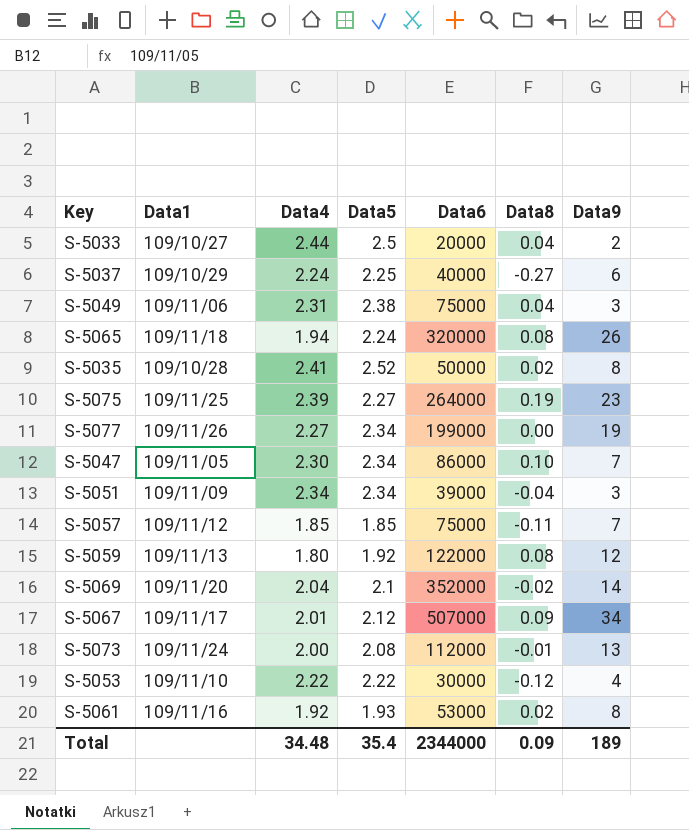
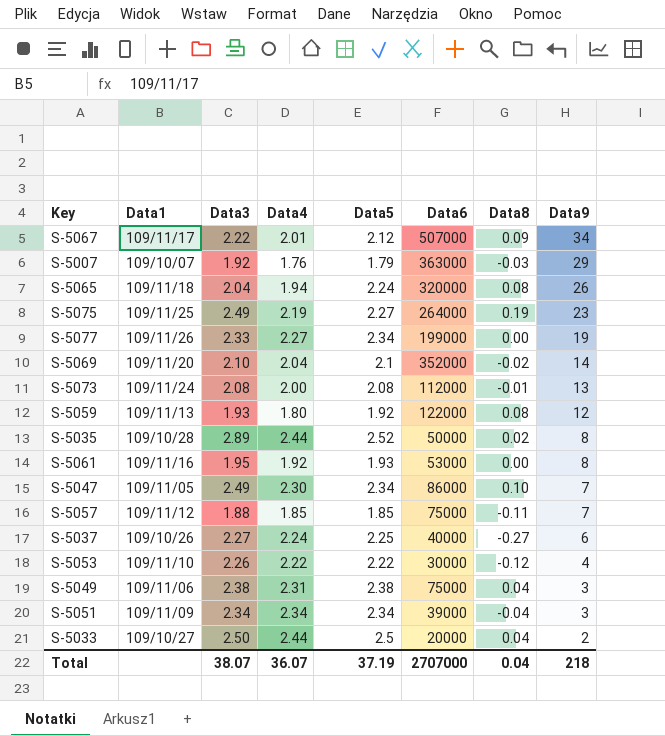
row order: none -> Data9 descending
column Data3 | position: none -> 3
row S-5007: none -> 109/10/07 | 1.92 | 1.76 | 1.79 | 363000 | -0.03 | 29
S-5075 | Data4: 2.39 -> 2.19
S-5035 | Data4: 2.41 -> 2.44
S-5061 | Data8: 0.02 -> 0.00
S-5037 | Data1: 109/10/29 -> 109/10/26
Total | Data4: 34.48 -> 36.07
Total | Data5: 35.4 -> 37.19
Total | Data6: 2344000 -> 2707000
Total | Data8: 0.09 -> 0.04
Total | Data9: 189 -> 218

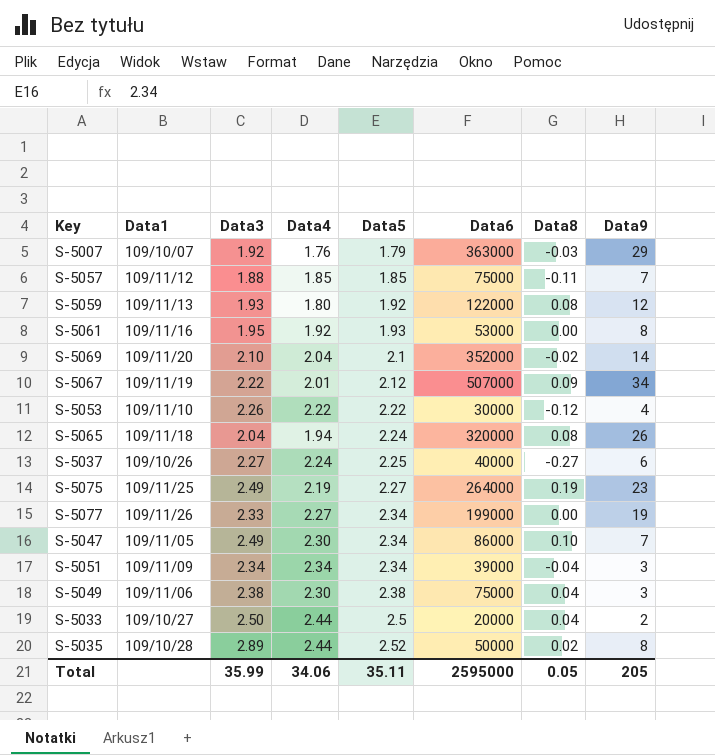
row order: Data9 descending -> Data5 ascending
row S-5073: 109/11/24 | 2.08 | 2.00 | 2.08 | 112000 | -0.01 | 13 -> none
S-5067 | Data1: 109/11/17 -> 109/11/19
S-5049 | Data4: 2.31 -> 2.30
Total | Data3: 38.07 -> 35.99
Total | Data4: 36.07 -> 34.06
Total | Data5: 37.19 -> 35.11
Total | Data6: 2707000 -> 2595000
Total | Data8: 0.04 -> 0.05
Total | Data9: 218 -> 205

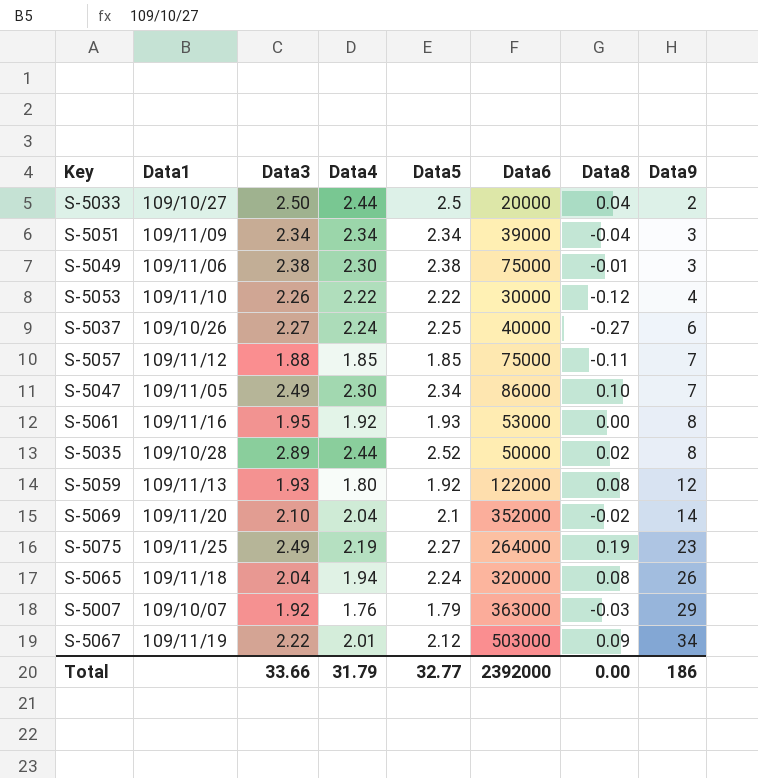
row order: Data5 ascending -> Data9 ascending
row S-5077: 109/11/26 | 2.33 | 2.27 | 2.34 | 199000 | 0.00 | 19 -> none
S-5049 | Data8: 0.04 -> -0.01
S-5067 | Data6: 507000 -> 503000
Total | Data3: 35.99 -> 33.66
Total | Data4: 34.06 -> 31.79
Total | Data5: 35.11 -> 32.77
Total | Data6: 2595000 -> 2392000
Total | Data8: 0.05 -> 0.00
Total | Data9: 205 -> 186

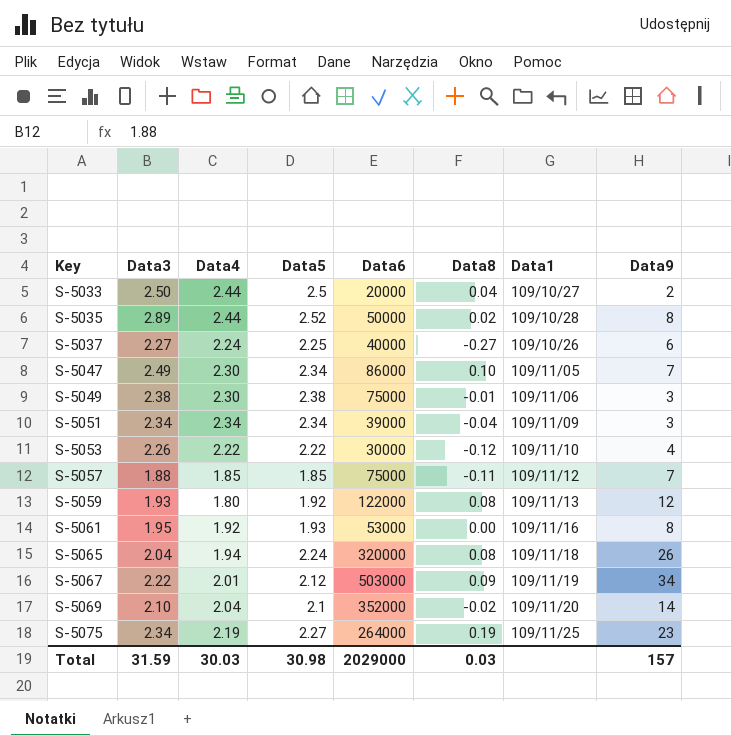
row order: Data9 ascending -> Key ascending
column Data1 | position: 2 -> 7
row S-5007: 109/10/07 | 1.92 | 1.76 | 1.79 | 363000 | -0.03 | 29 -> none
S-5075 | Data3: 2.49 -> 2.34
Total | Data3: 33.66 -> 31.59
Total | Data4: 31.79 -> 30.03
Total | Data5: 32.77 -> 30.98
Total | Data6: 2392000 -> 2029000
Total | Data8: 0.00 -> 0.03
Total | Data9: 186 -> 157

